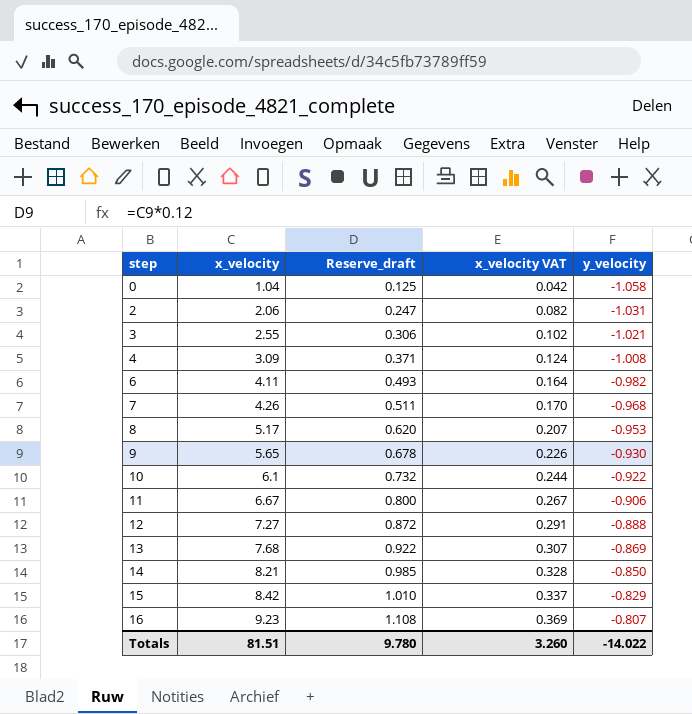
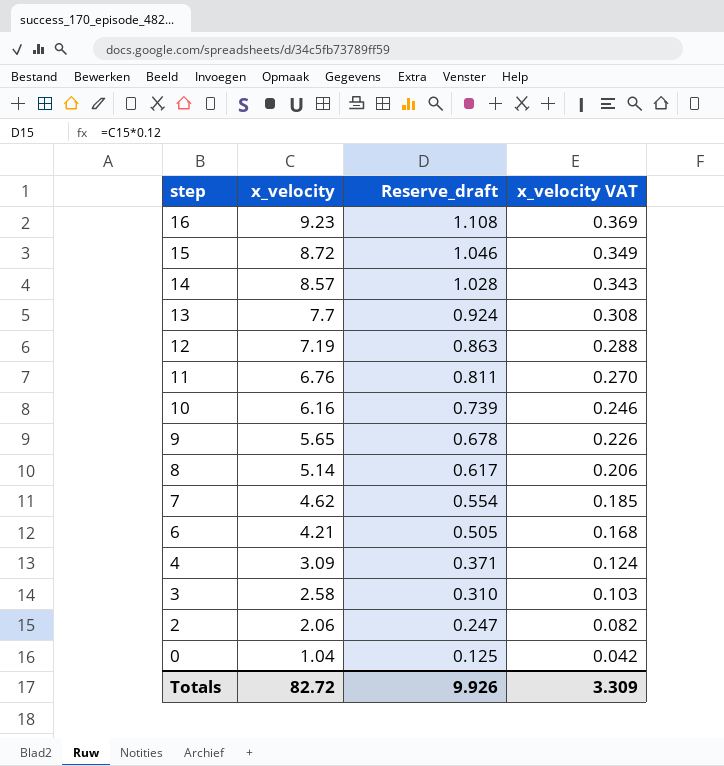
row order: step ascending -> step descending
column y_velocity | position: 5 -> none
15 | x_velocity: 8.42 -> 8.72
15 | Reserve_draft: 1.010 -> 1.046
15 | x_velocity VAT: 0.337 -> 0.349
14 | x_velocity: 8.21 -> 8.57
14 | Reserve_draft: 0.985 -> 1.028
14 | x_velocity VAT: 0.328 -> 0.343
13 | x_velocity: 7.68 -> 7.7
13 | Reserve_draft: 0.922 -> 0.924
13 | x_velocity VAT: 0.307 -> 0.308
12 | x_velocity: 7.27 -> 7.19
12 | Reserve_draft: 0.872 -> 0.863
12 | x_velocity VAT: 0.291 -> 0.288
11 | x_velocity: 6.67 -> 6.76
11 | Reserve_draft: 0.800 -> 0.811
11 | x_velocity VAT: 0.267 -> 0.270
10 | x_velocity: 6.1 -> 6.16
10 | Reserve_draft: 0.732 -> 0.739
10 | x_velocity VAT: 0.244 -> 0.246
8 | x_velocity: 5.17 -> 5.14
8 | Reserve_draft: 0.620 -> 0.617
8 | x_velocity VAT: 0.207 -> 0.206
7 | x_velocity: 4.26 -> 4.62
7 | Reserve_draft: 0.511 -> 0.554
7 | x_velocity VAT: 0.170 -> 0.185
6 | x_velocity: 4.11 -> 4.21
6 | Reserve_draft: 0.493 -> 0.505
6 | x_velocity VAT: 0.164 -> 0.168
3 | x_velocity: 2.55 -> 2.58
3 | Reserve_draft: 0.306 -> 0.310
3 | x_velocity VAT: 0.102 -> 0.103
Totals | x_velocity: 81.51 -> 82.72
Totals | Reserve_draft: 9.780 -> 9.926
Totals | x_velocity VAT: 3.260 -> 3.309

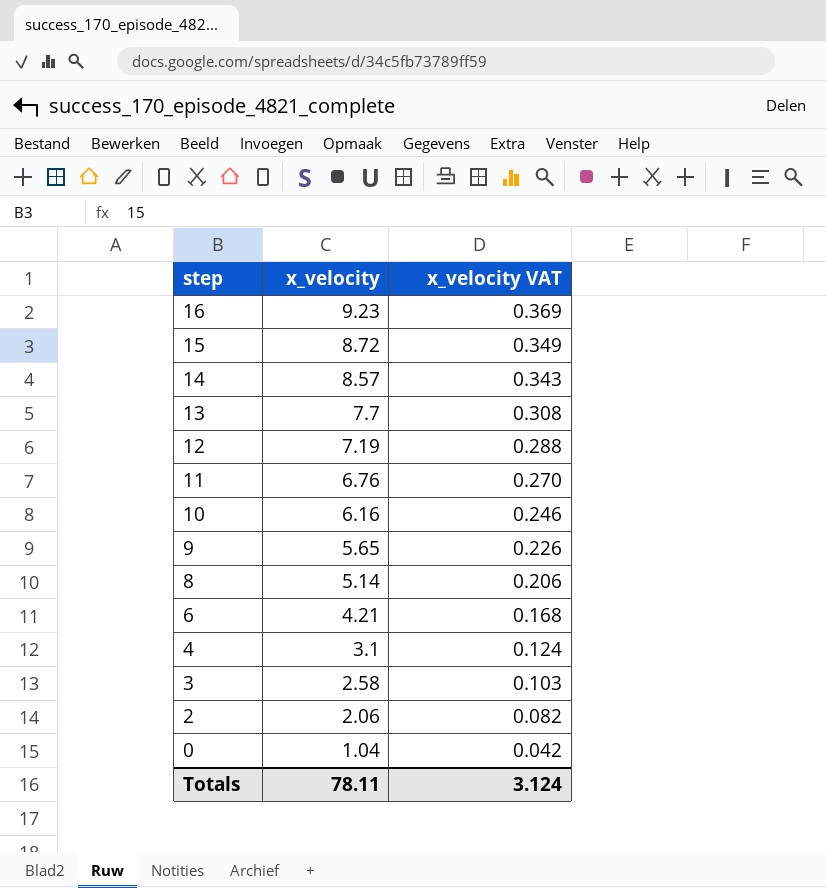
column Reserve_draft | formula: [x_velocity] * 0.12 -> none
row 7: 4.62 | 0.554 | 0.185 -> none
4 | x_velocity: 3.09 -> 3.1
Totals | x_velocity: 82.72 -> 78.11
Totals | x_velocity VAT: 3.309 -> 3.124

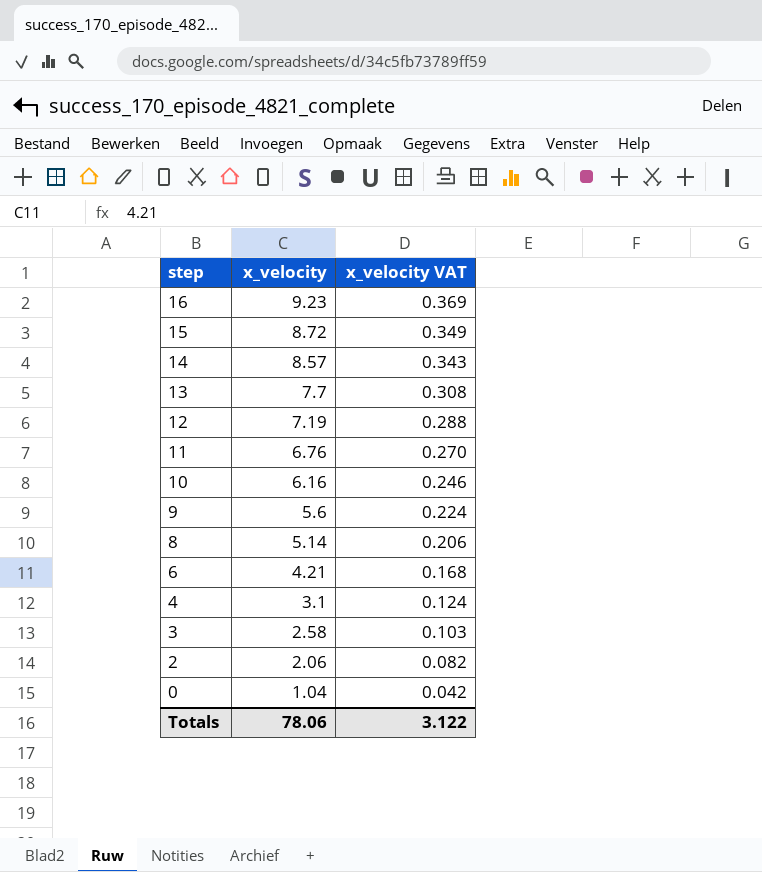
9 | x_velocity: 5.65 -> 5.6
9 | x_velocity VAT: 0.226 -> 0.224
Totals | x_velocity: 78.11 -> 78.06
Totals | x_velocity VAT: 3.124 -> 3.122

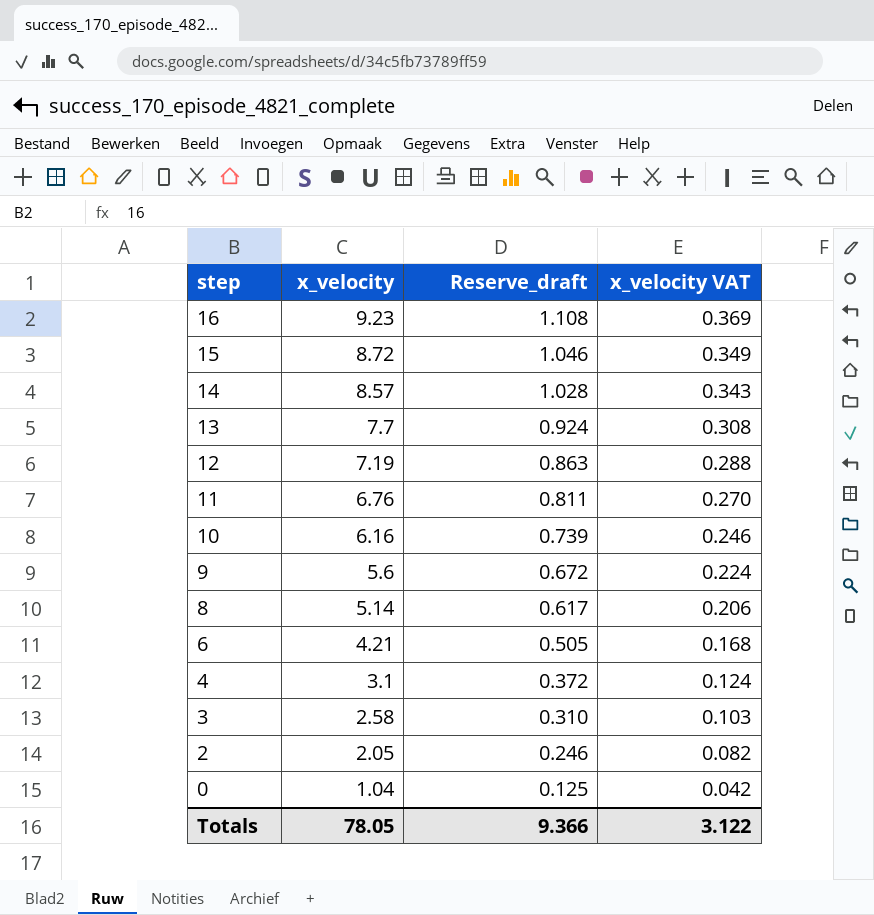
column Reserve_draft | formula: none -> [x_velocity] * 0.12
2 | x_velocity: 2.06 -> 2.05
Totals | x_velocity: 78.06 -> 78.05

